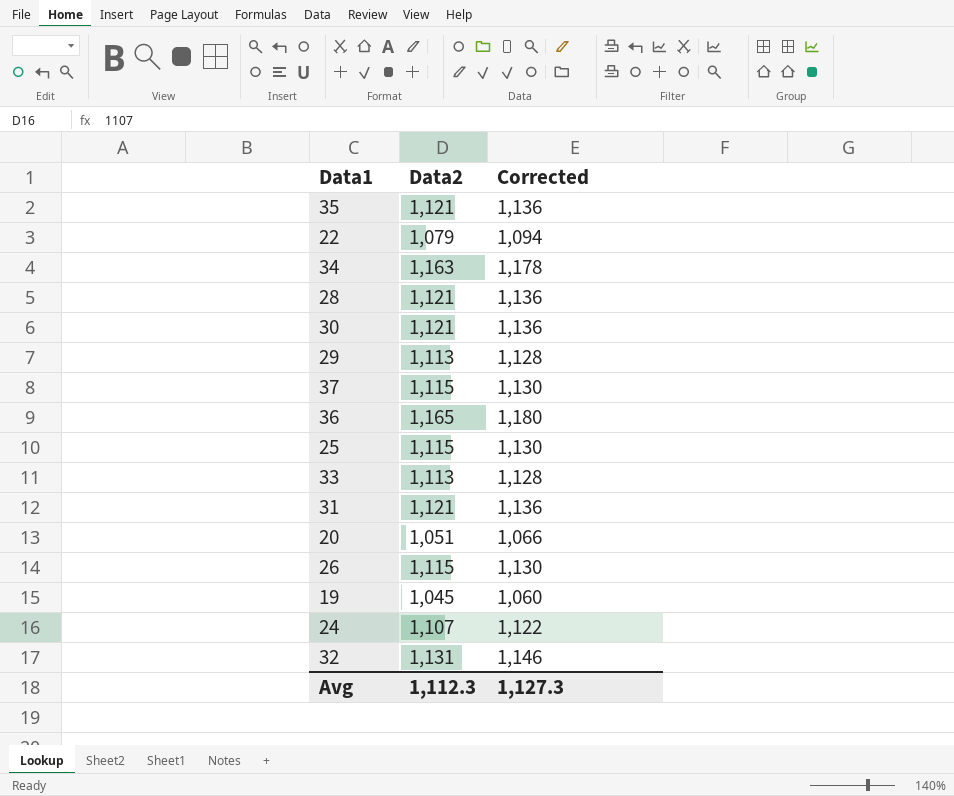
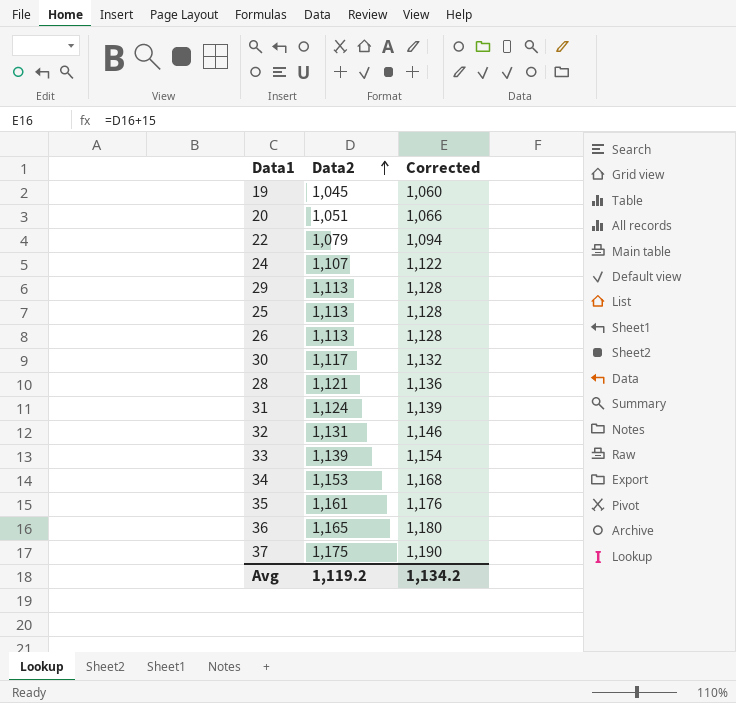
row order: none -> Data2 ascending
25 | Data2: 1,115 -> 1,113
25 | Corrected: 1,130 -> 1,128
26 | Data2: 1,115 -> 1,113
26 | Corrected: 1,130 -> 1,128
30 | Data2: 1,121 -> 1,117
30 | Corrected: 1,136 -> 1,132
31 | Data2: 1,121 -> 1,124
31 | Corrected: 1,136 -> 1,139
33 | Data2: 1,113 -> 1,139
33 | Corrected: 1,128 -> 1,154
34 | Data2: 1,163 -> 1,153
34 | Corrected: 1,178 -> 1,168
35 | Data2: 1,121 -> 1,161
35 | Corrected: 1,136 -> 1,176
37 | Data2: 1,115 -> 1,175
37 | Corrected: 1,130 -> 1,190
Avg | Data2: 1,112.3 -> 1,119.2
Avg | Corrected: 1,127.3 -> 1,134.2

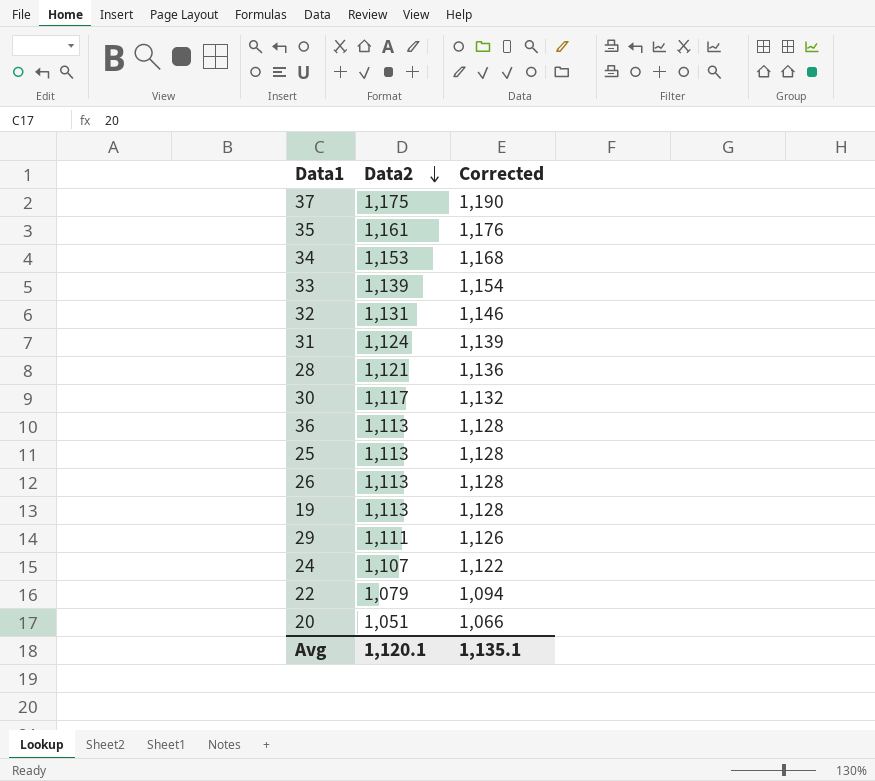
row order: Data2 ascending -> Data2 descending
36 | Data2: 1,165 -> 1,113
36 | Corrected: 1,180 -> 1,128
19 | Data2: 1,045 -> 1,113
19 | Corrected: 1,060 -> 1,128
29 | Data2: 1,113 -> 1,111
29 | Corrected: 1,128 -> 1,126
Avg | Data2: 1,119.2 -> 1,120.1
Avg | Corrected: 1,134.2 -> 1,135.1

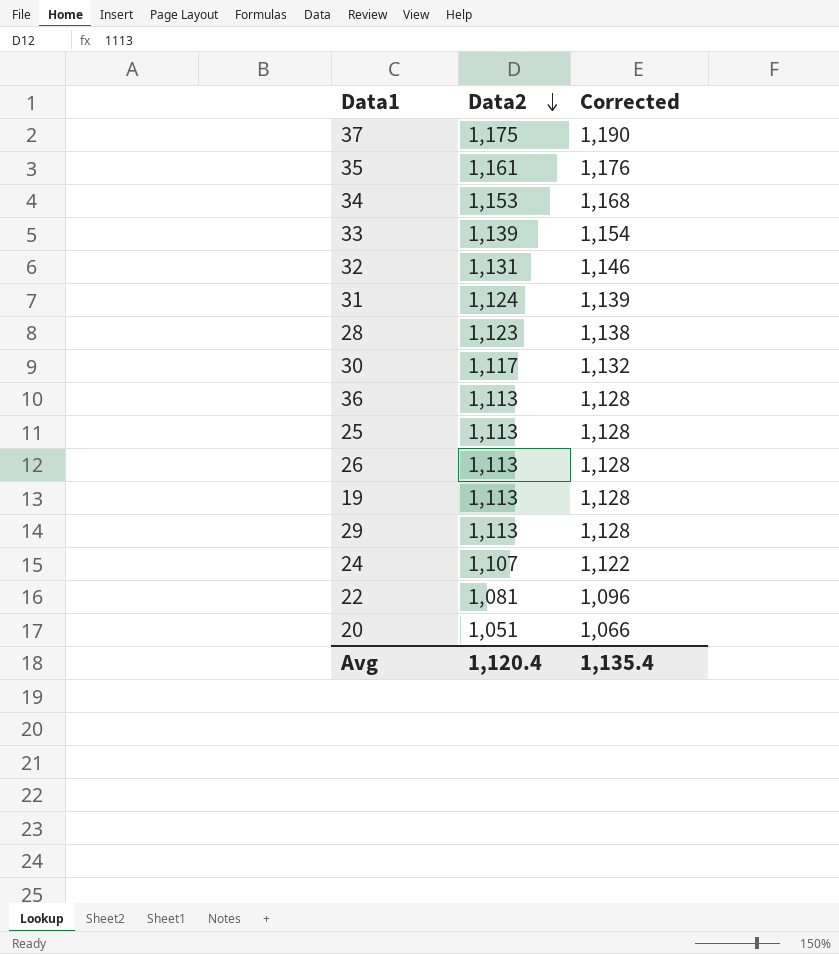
28 | Data2: 1,121 -> 1,123
28 | Corrected: 1,136 -> 1,138
29 | Data2: 1,111 -> 1,113
29 | Corrected: 1,126 -> 1,128
22 | Data2: 1,079 -> 1,081
22 | Corrected: 1,094 -> 1,096
Avg | Data2: 1,120.1 -> 1,120.4
Avg | Corrected: 1,135.1 -> 1,135.4

